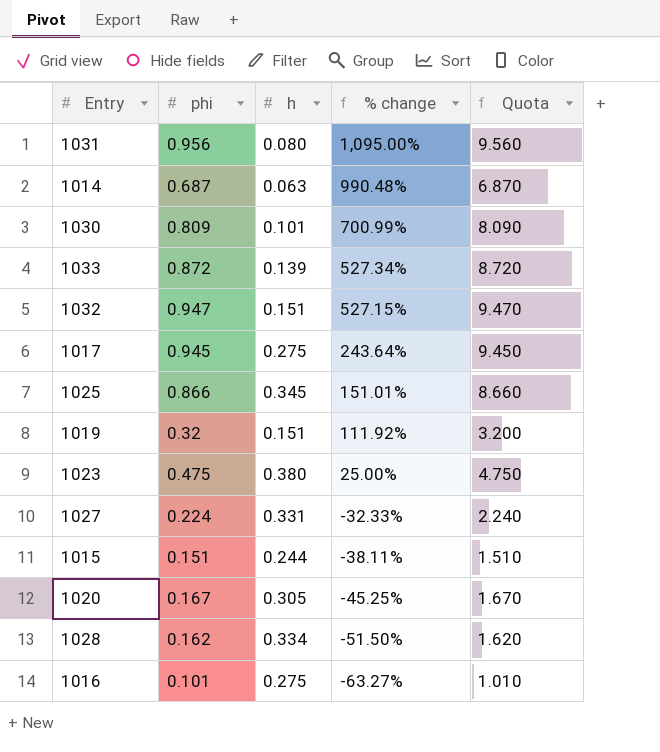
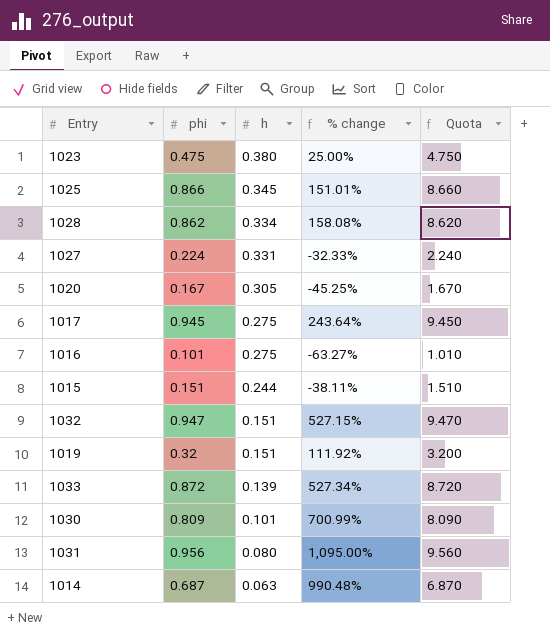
row order: % change descending -> h descending
1028 | phi: 0.162 -> 0.862
1028 | % change: -51.50% -> 158.08%
1028 | Quota: 1.620 -> 8.620

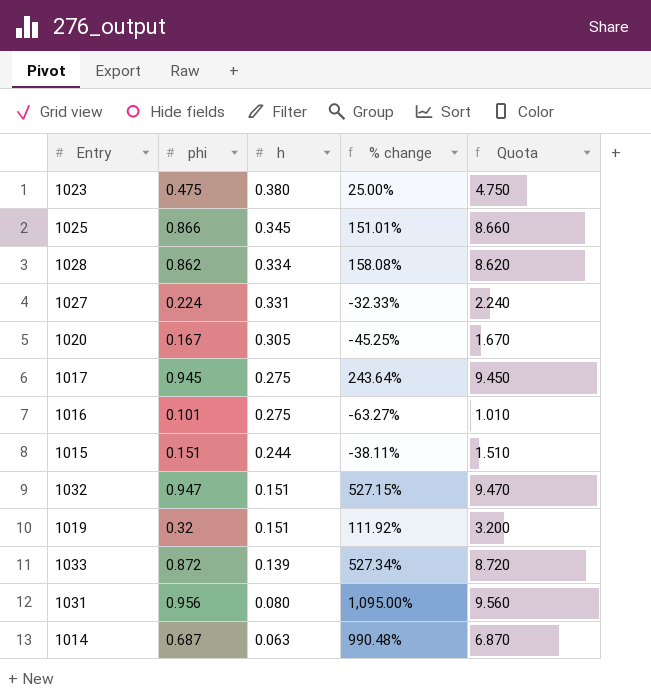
row 1030: 0.809 | 0.101 | 700.99% | 8.090 -> none

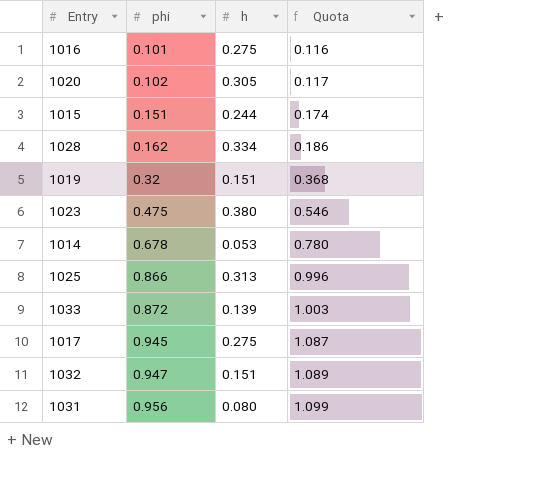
row order: h descending -> phi ascending
column % change | formula: ([phi] - [h]) / [h] -> none
column Quota | formula: [phi] * 10 -> [phi] * 1.15
row 1027: 0.224 | 0.331 | -32.33% | 2.240 -> none
1020 | phi: 0.167 -> 0.102
1028 | phi: 0.862 -> 0.162
1014 | phi: 0.687 -> 0.678
1014 | h: 0.063 -> 0.053
1025 | h: 0.345 -> 0.313

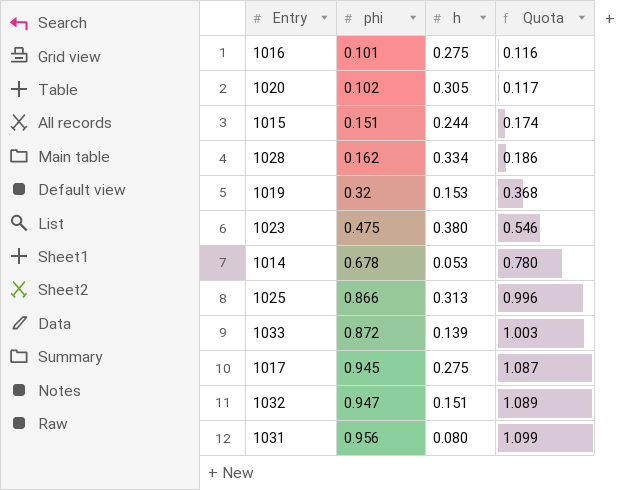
1019 | h: 0.151 -> 0.153

